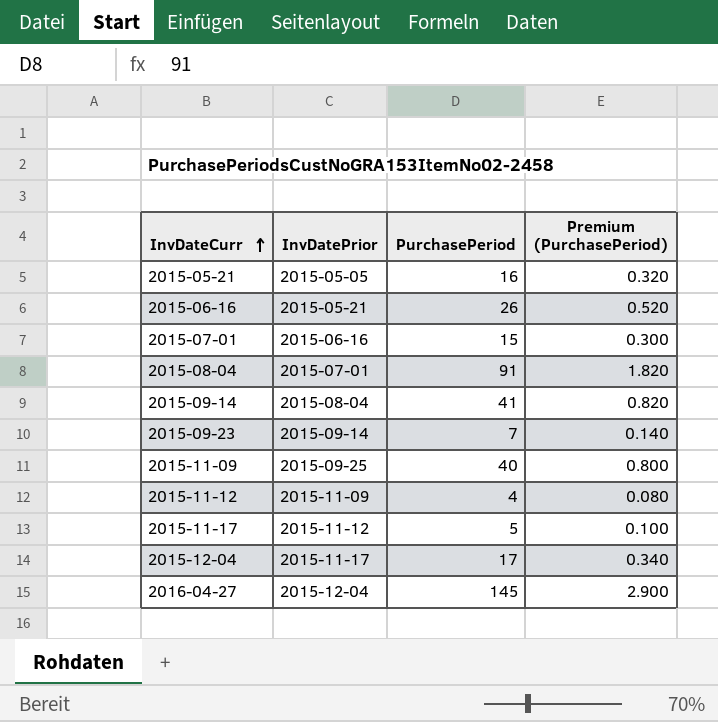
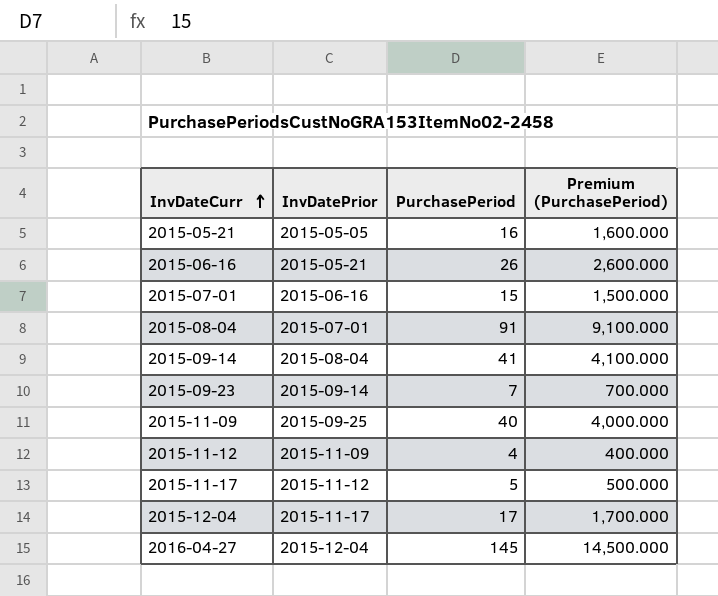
column Premium (PurchasePeriod) | formula: [PurchasePeriod] * 0.02 -> [PurchasePeriod] * 100

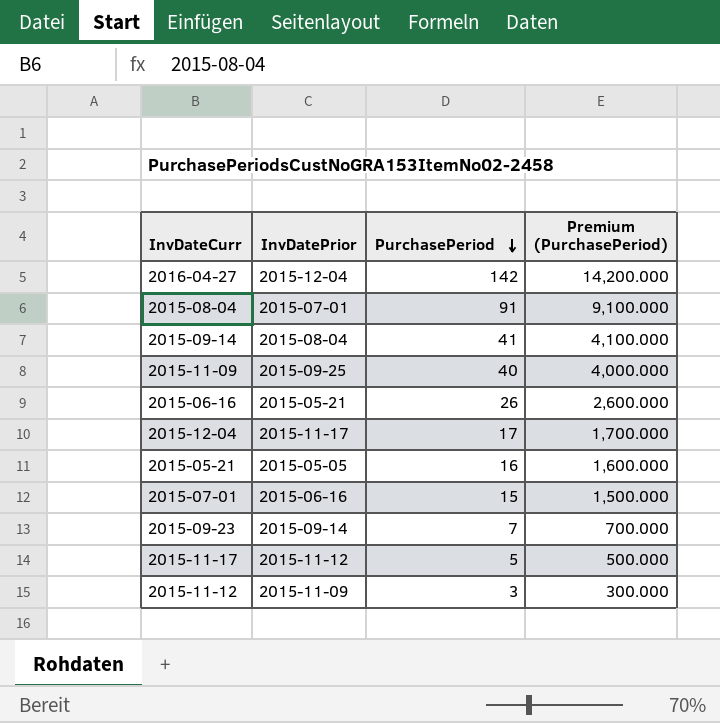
row order: InvDateCurr ascending -> PurchasePeriod descending
2016-04-27 | PurchasePeriod: 145 -> 142
2016-04-27 | Premium (PurchasePeriod): 14,500.000 -> 14,200.000
2015-11-12 | PurchasePeriod: 4 -> 3
2015-11-12 | Premium (PurchasePeriod): 400.000 -> 300.000

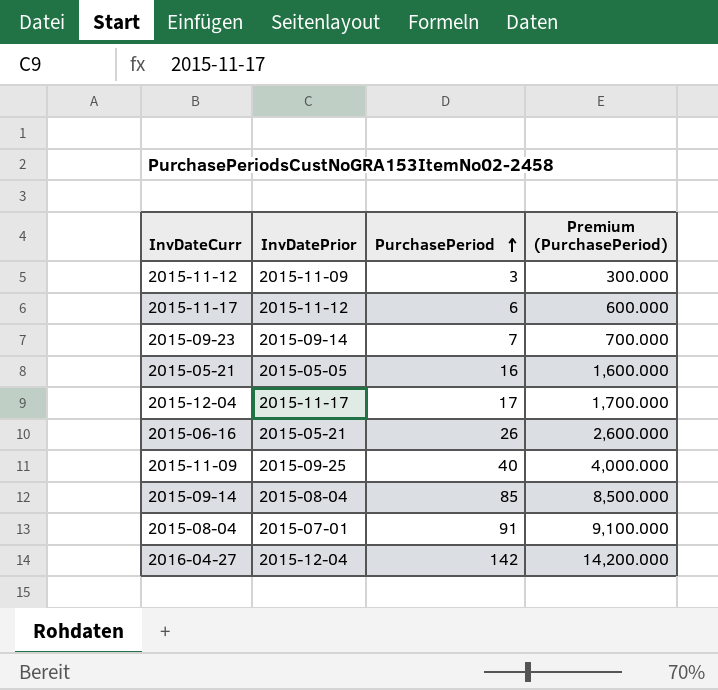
row order: PurchasePeriod descending -> PurchasePeriod ascending
row 2015-07-01: 2015-06-16 | 15 | 1,500.000 -> none
2015-11-17 | PurchasePeriod: 5 -> 6
2015-11-17 | Premium (PurchasePeriod): 500.000 -> 600.000
2015-09-14 | PurchasePeriod: 41 -> 85
2015-09-14 | Premium (PurchasePeriod): 4,100.000 -> 8,500.000

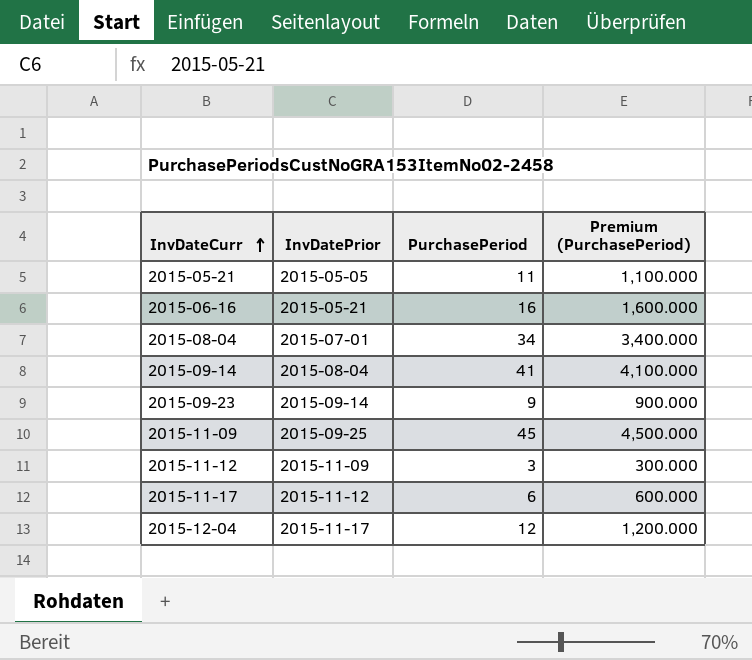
row order: PurchasePeriod ascending -> InvDateCurr ascending
row 2016-04-27: 2015-12-04 | 142 | 14,200.000 -> none
2015-05-21 | PurchasePeriod: 16 -> 11
2015-05-21 | Premium (PurchasePeriod): 1,600.000 -> 1,100.000
2015-06-16 | PurchasePeriod: 26 -> 16
2015-06-16 | Premium (PurchasePeriod): 2,600.000 -> 1,600.000
2015-08-04 | PurchasePeriod: 91 -> 34
2015-08-04 | Premium (PurchasePeriod): 9,100.000 -> 3,400.000
2015-09-14 | PurchasePeriod: 85 -> 41
2015-09-14 | Premium (PurchasePeriod): 8,500.000 -> 4,100.000
2015-09-23 | PurchasePeriod: 7 -> 9
2015-09-23 | Premium (PurchasePeriod): 700.000 -> 900.000
2015-11-09 | PurchasePeriod: 40 -> 45
2015-11-09 | Premium (PurchasePeriod): 4,000.000 -> 4,500.000
2015-12-04 | PurchasePeriod: 17 -> 12
2015-12-04 | Premium (PurchasePeriod): 1,700.000 -> 1,200.000

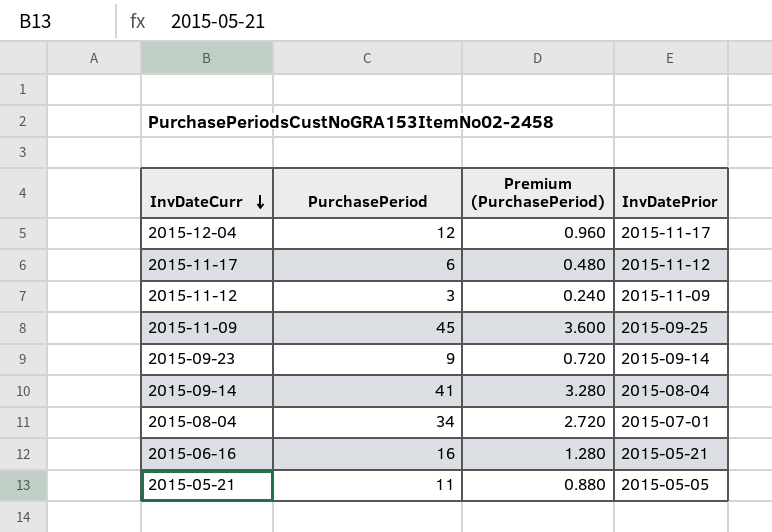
row order: InvDateCurr ascending -> InvDateCurr descending
column Premium (PurchasePeriod) | formula: [PurchasePeriod] * 100 -> [PurchasePeriod] * 0.08
column InvDatePrior | position: 2 -> 4

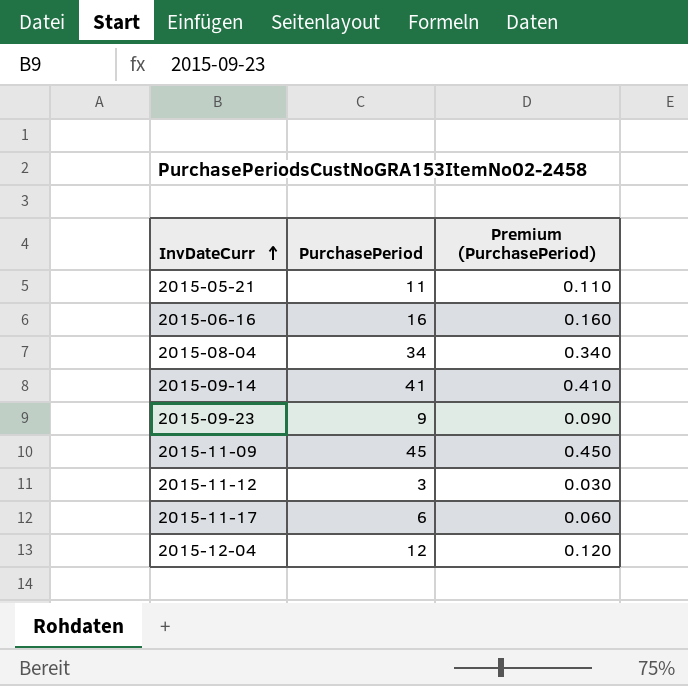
row order: InvDateCurr descending -> InvDateCurr ascending
column InvDatePrior | position: 4 -> none
column Premium (PurchasePeriod) | formula: [PurchasePeriod] * 0.08 -> [PurchasePeriod] * 0.01

